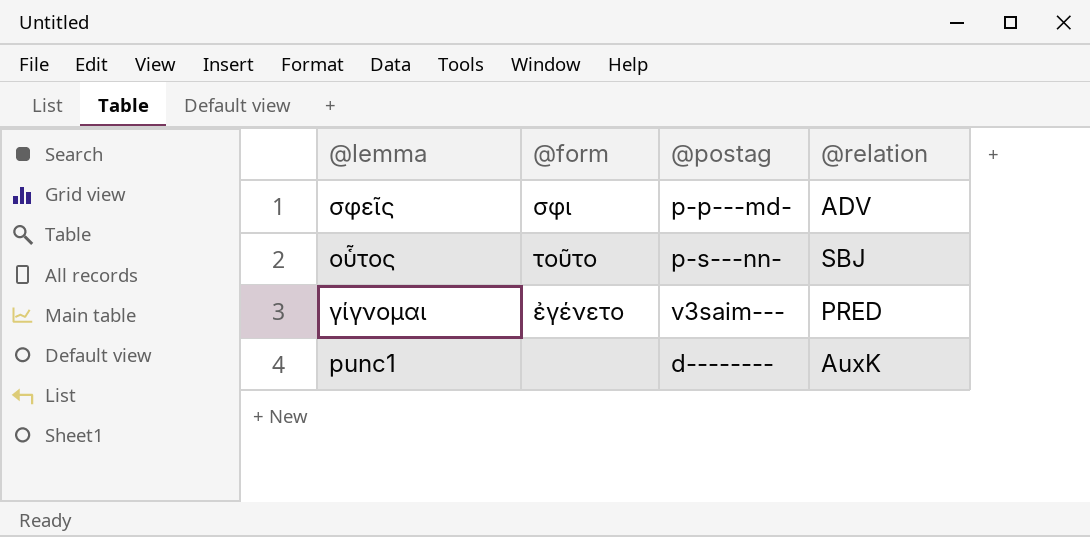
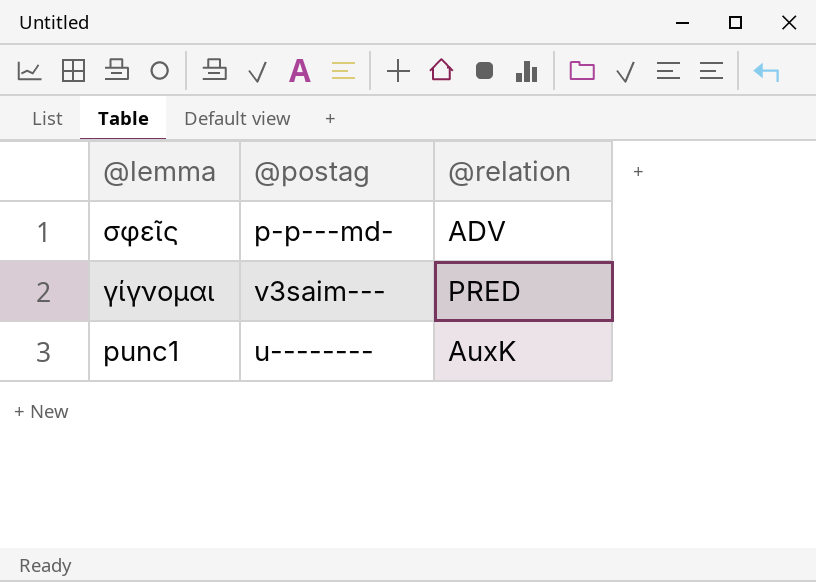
column @form | position: 2 -> none
row οὗτος: τοῦτο | p-s---nn- | SBJ -> none
punc1 | @postag: d-------- -> u--------

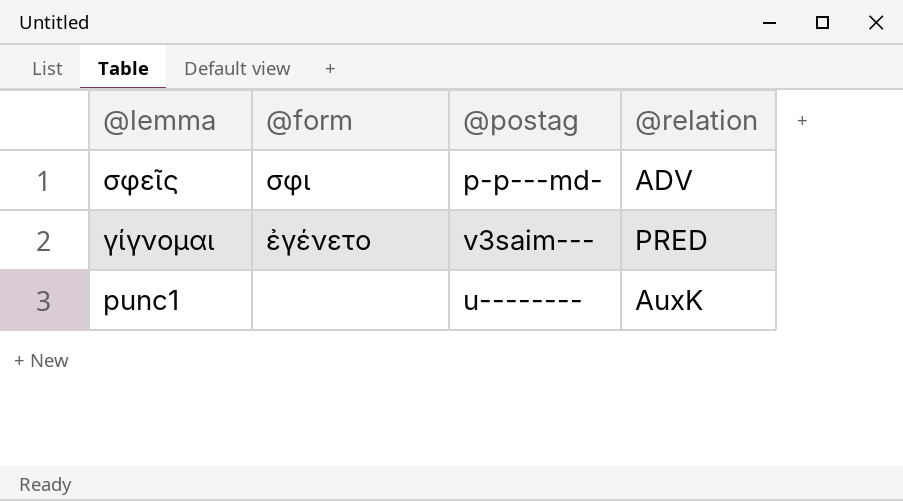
column @form | position: none -> 2

